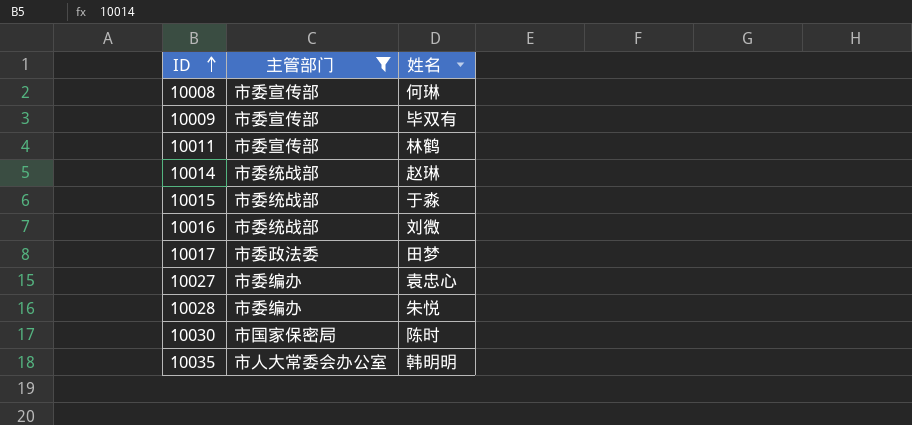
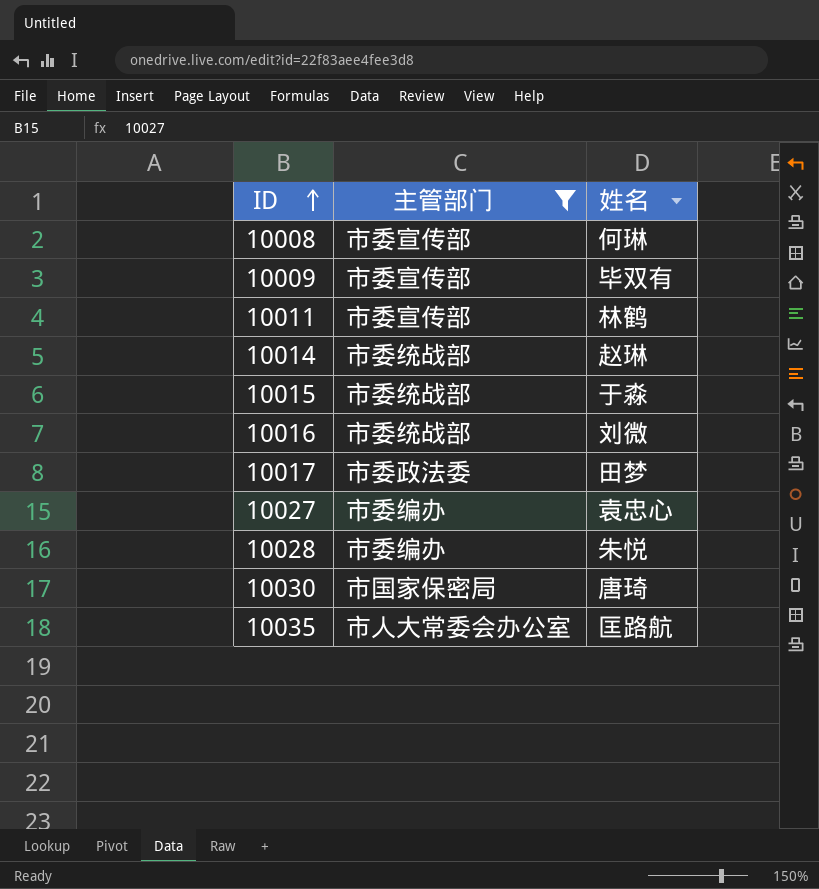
10030 | 姓名: 陈时 -> 唐琦
10035 | 姓名: 韩明明 -> 匡路航

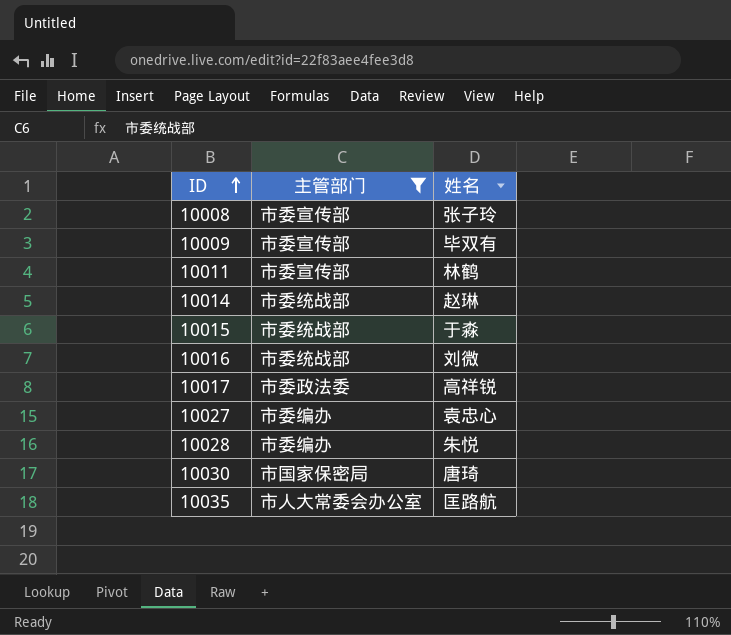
10008 | 姓名: 何琳 -> 张子玲
10017 | 姓名: 田梦 -> 高祥锐

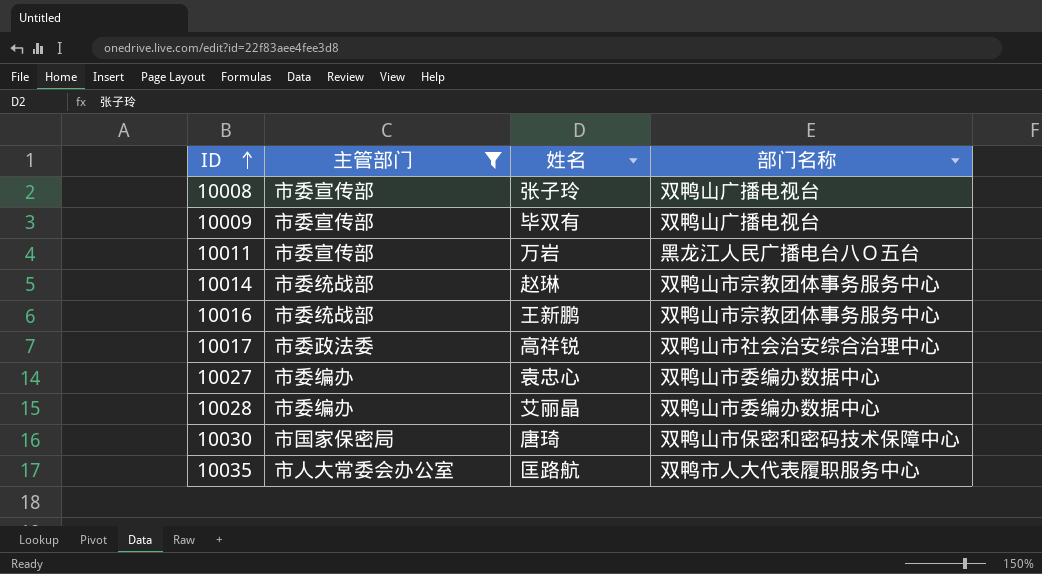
column 部门名称 | position: none -> 4
row 10015: 市委统战部 | 于淼 -> none
10011 | 姓名: 林鹤 -> 万岩
10016 | 姓名: 刘微 -> 王新鹏
10028 | 姓名: 朱悦 -> 艾丽晶

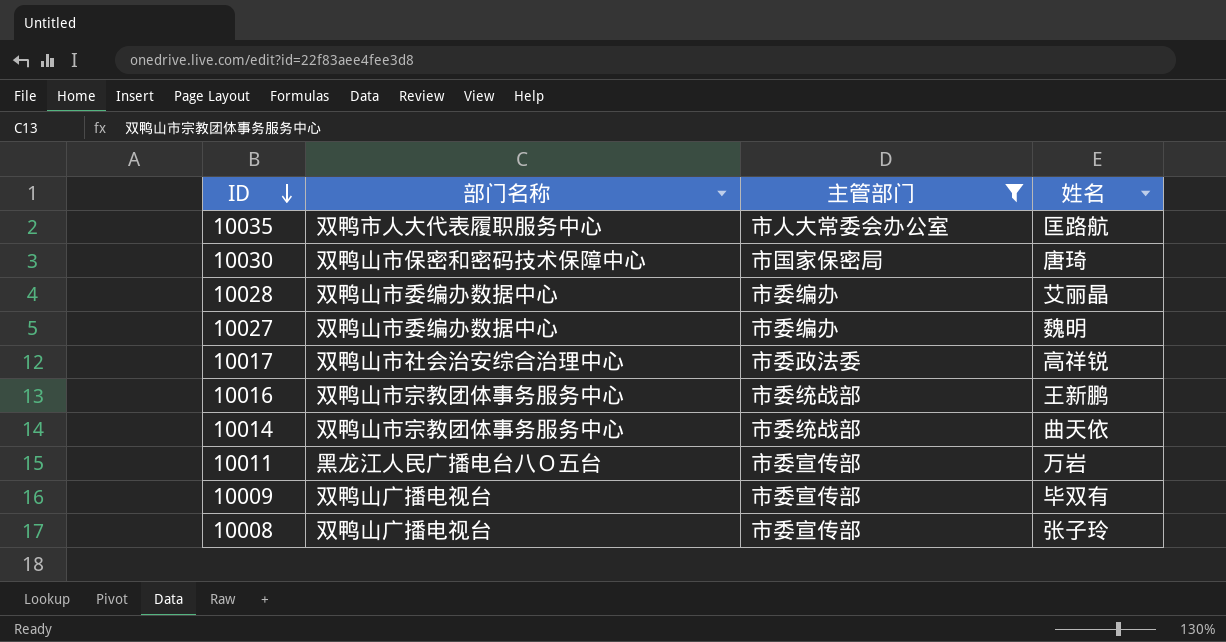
row order: ID ascending -> ID descending
column 部门名称 | position: 4 -> 2
10027 | 姓名: 袁忠心 -> 魏明
10014 | 姓名: 赵琳 -> 曲天依

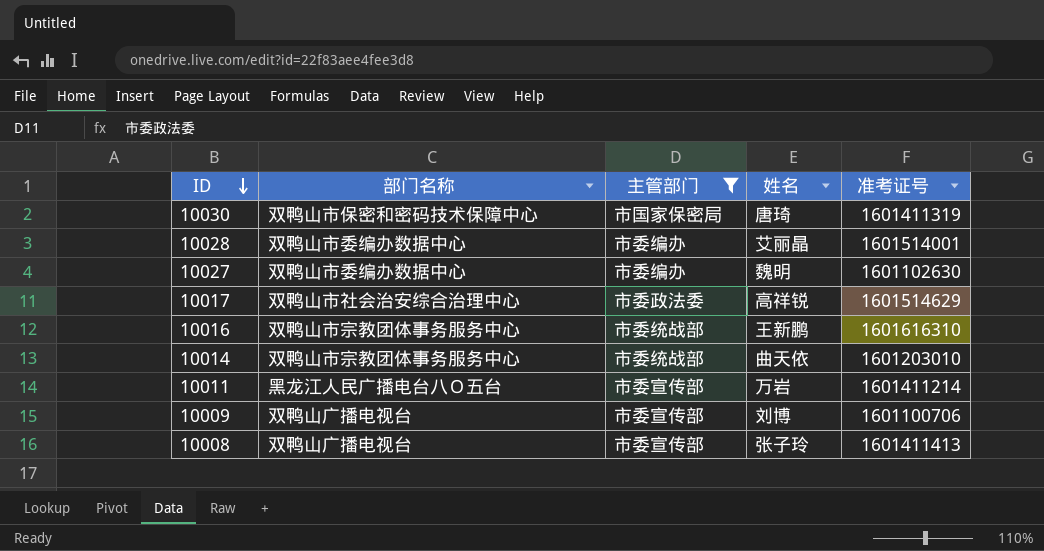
column 准考证号 | position: none -> 5
row 10035: 双鸭市人大代表履职服务中心 | 市人大常委会办公室 | 匡路航 -> none
10009 | 姓名: 毕双有 -> 刘博

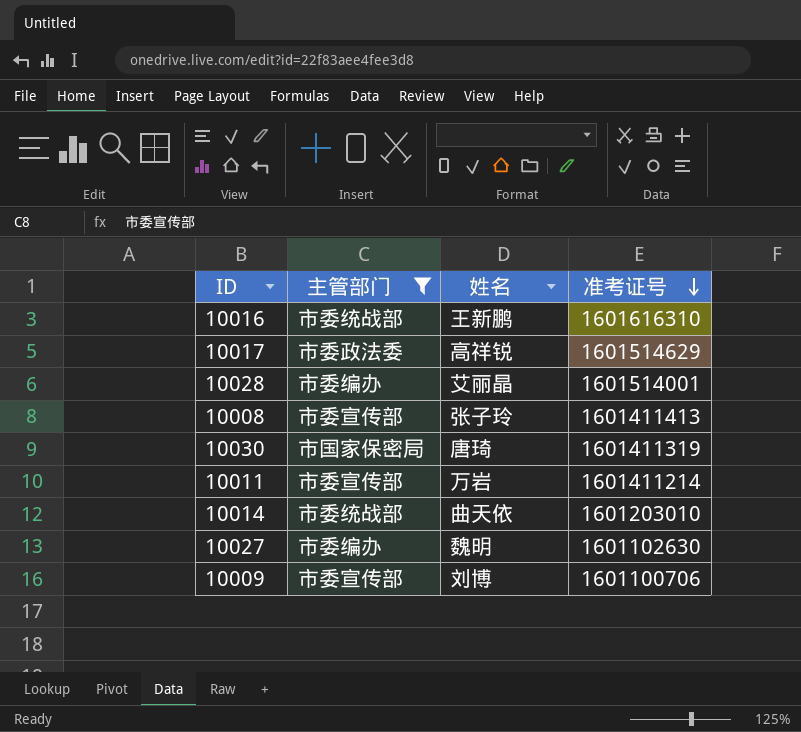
row order: ID descending -> 准考证号 descending
column 部门名称 | position: 2 -> none

